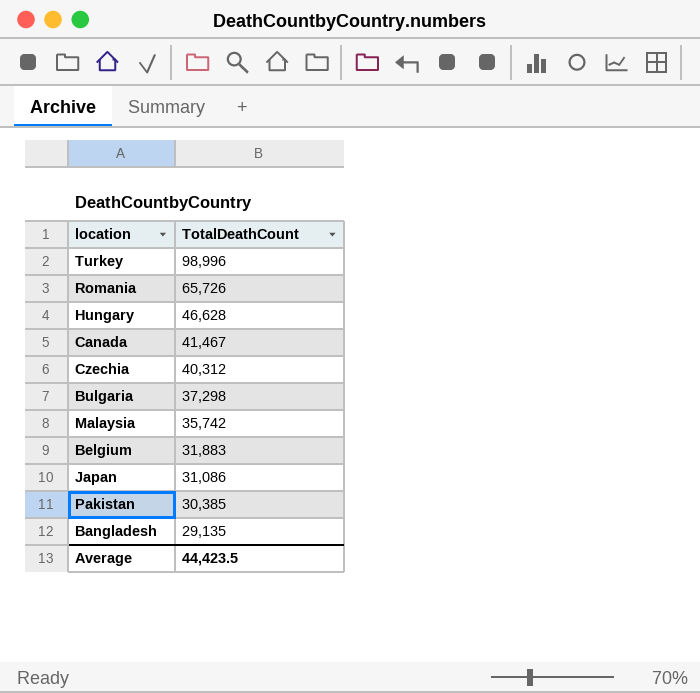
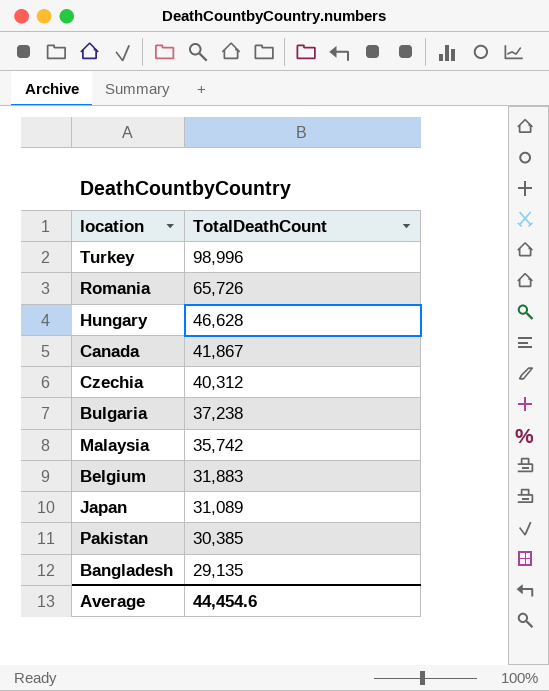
Canada | TotalDeathCount: 41,467 -> 41,867
Bulgaria | TotalDeathCount: 37,298 -> 37,238
Japan | TotalDeathCount: 31,086 -> 31,089
Average | TotalDeathCount: 44,423.5 -> 44,454.6

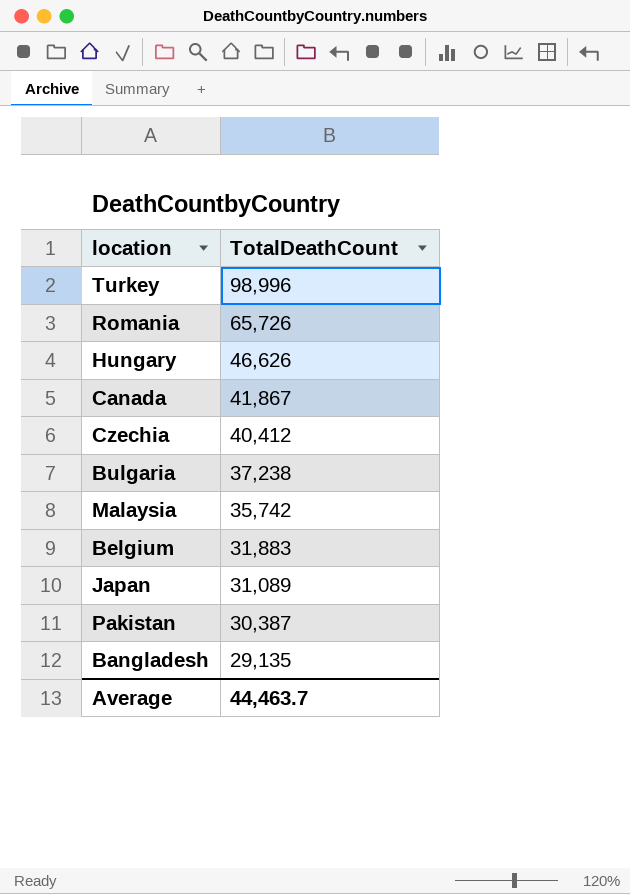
Hungary | TotalDeathCount: 46,628 -> 46,626
Czechia | TotalDeathCount: 40,312 -> 40,412
Pakistan | TotalDeathCount: 30,385 -> 30,387
Average | TotalDeathCount: 44,454.6 -> 44,463.7

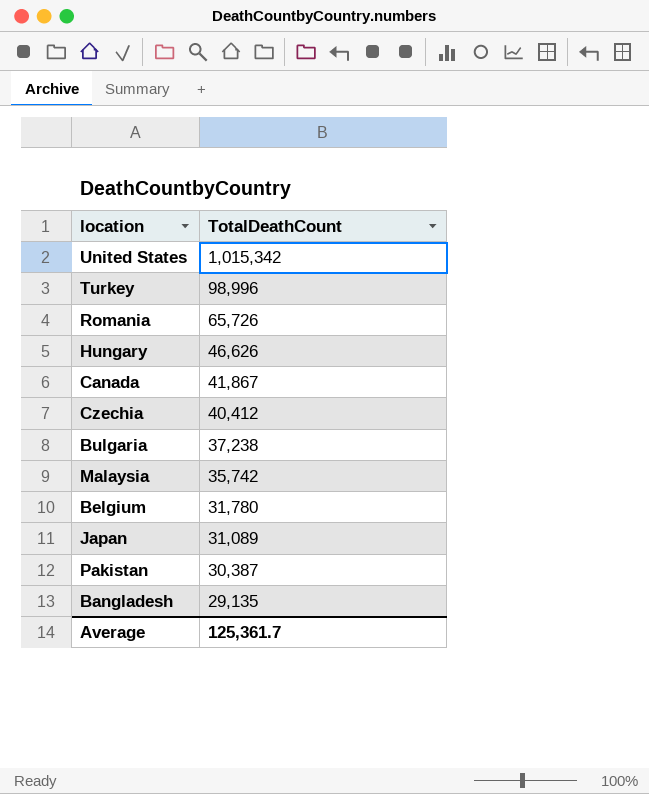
row United States: none -> 1,015,342
Belgium | TotalDeathCount: 31,883 -> 31,780
Average | TotalDeathCount: 44,463.7 -> 125,361.7

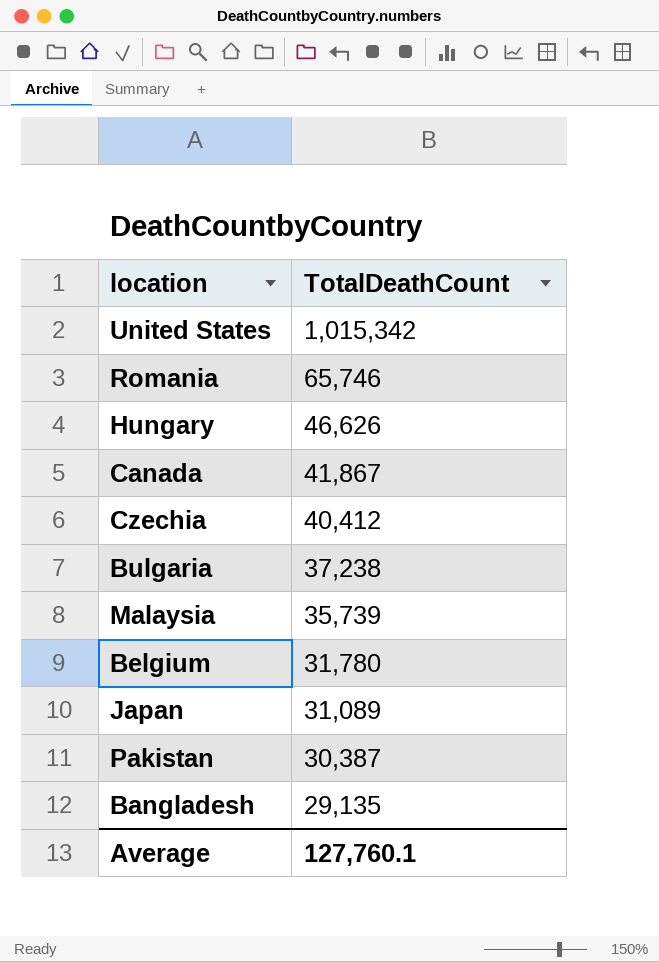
row Turkey: 98,996 -> none
Romania | TotalDeathCount: 65,726 -> 65,746
Malaysia | TotalDeathCount: 35,742 -> 35,739
Average | TotalDeathCount: 125,361.7 -> 127,760.1

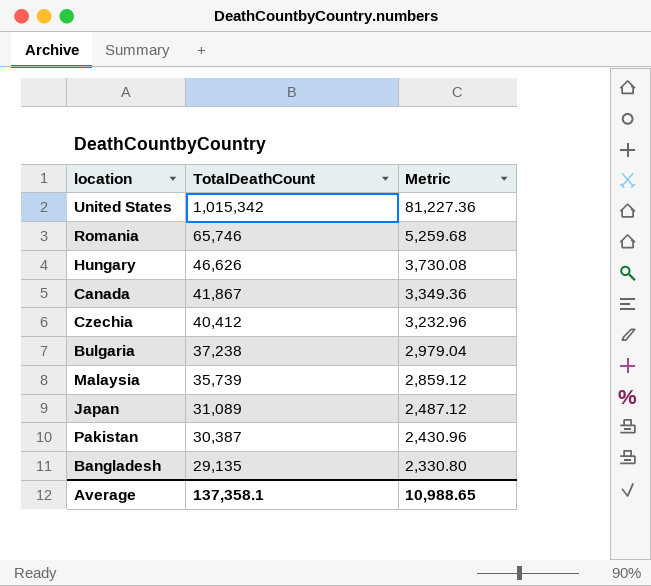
column Metric | formula: none -> [TotalDeathCount] * 0.08
row Belgium: 31,780 -> none
Average | TotalDeathCount: 127,760.1 -> 137,358.1

